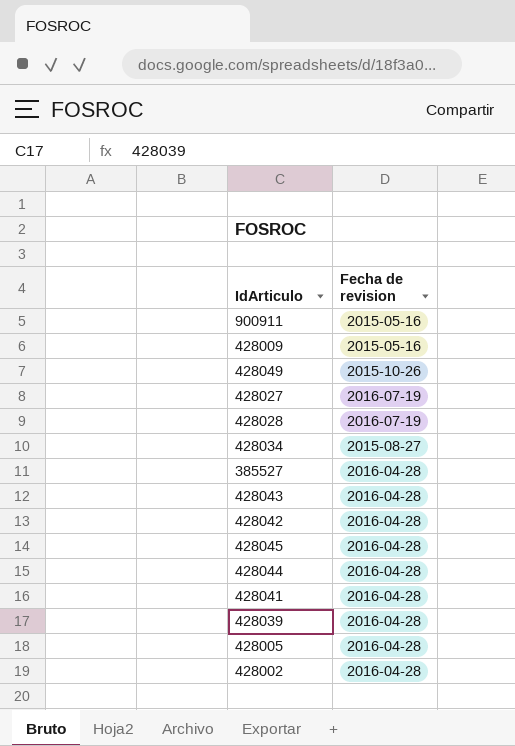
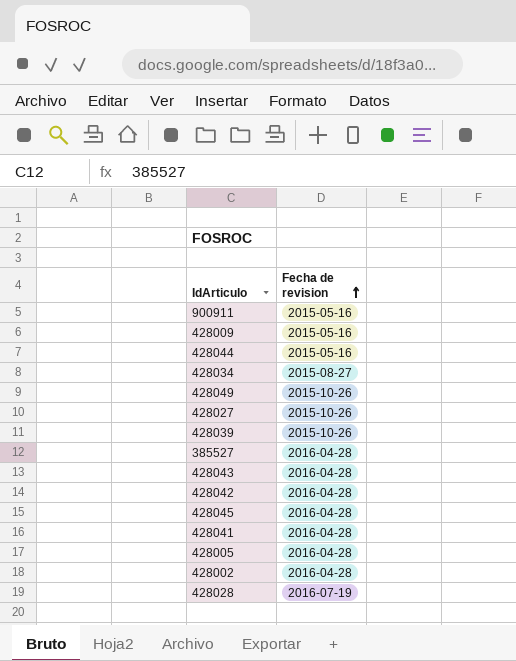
row order: none -> Fecha de revision ascending
428044 | Fecha de revision: 2016-04-28 -> 2015-05-16
428027 | Fecha de revision: 2016-07-19 -> 2015-10-26
428039 | Fecha de revision: 2016-04-28 -> 2015-10-26

